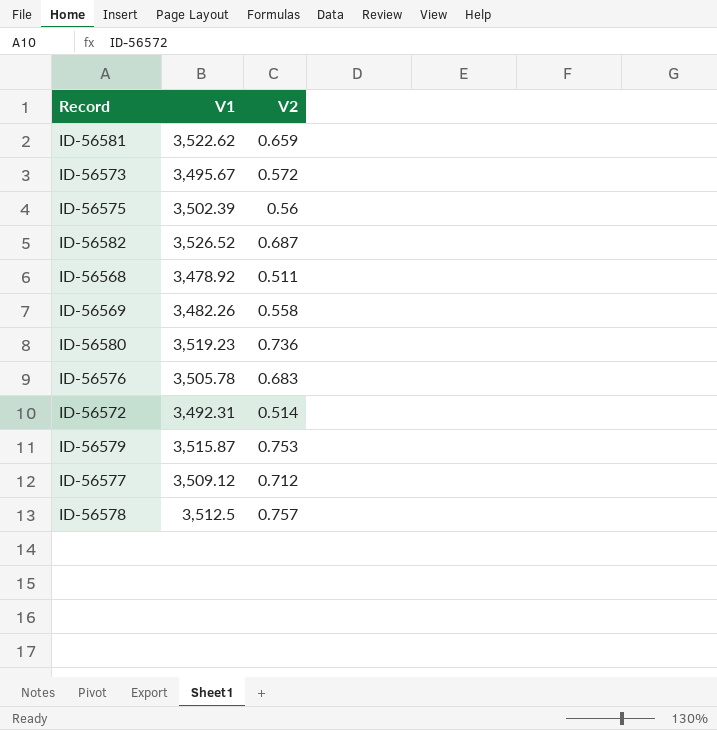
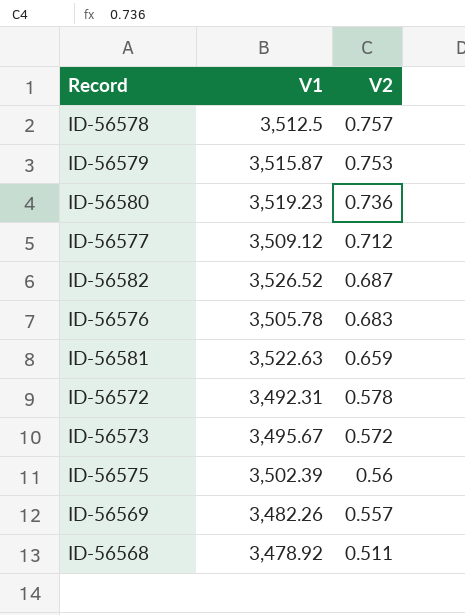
row order: none -> V2 descending
ID-56581 | V1: 3,522.62 -> 3,522.63
ID-56572 | V2: 0.514 -> 0.578
ID-56569 | V2: 0.558 -> 0.557

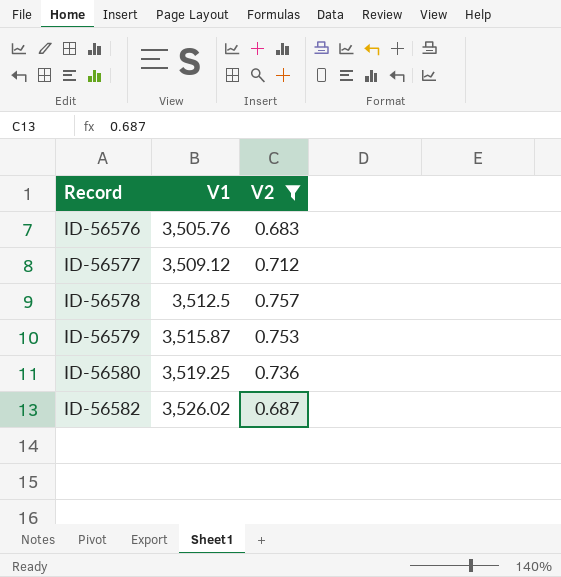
filter: none -> V2 >= 0.683
row order: V2 descending -> Record ascending
ID-56576 | V1: 3,505.78 -> 3,505.76
ID-56580 | V1: 3,519.23 -> 3,519.25
ID-56582 | V1: 3,526.52 -> 3,526.02

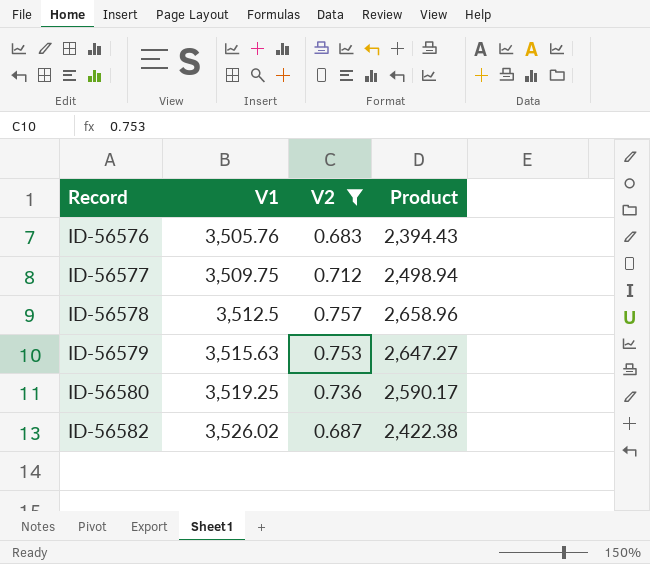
column Product | formula: none -> [V1] * [V2]
ID-56577 | V1: 3,509.12 -> 3,509.75
ID-56579 | V1: 3,515.87 -> 3,515.63

